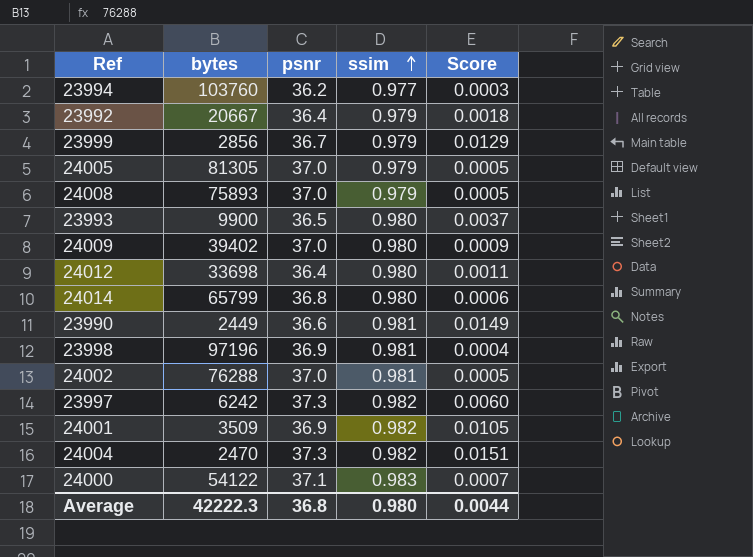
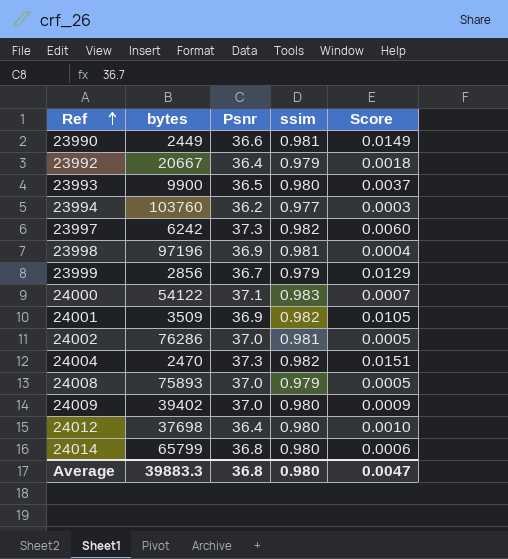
row order: ssim ascending -> Ref ascending
column name: psnr -> Psnr
row 24005: 81305 | 37.0 | 0.979 | 0.0005 -> none
24002 | bytes: 76288 -> 76286
24012 | bytes: 33698 -> 37698
24012 | Score: 0.0011 -> 0.0010
Average | bytes: 42222.3 -> 39883.3
Average | Score: 0.0044 -> 0.0047

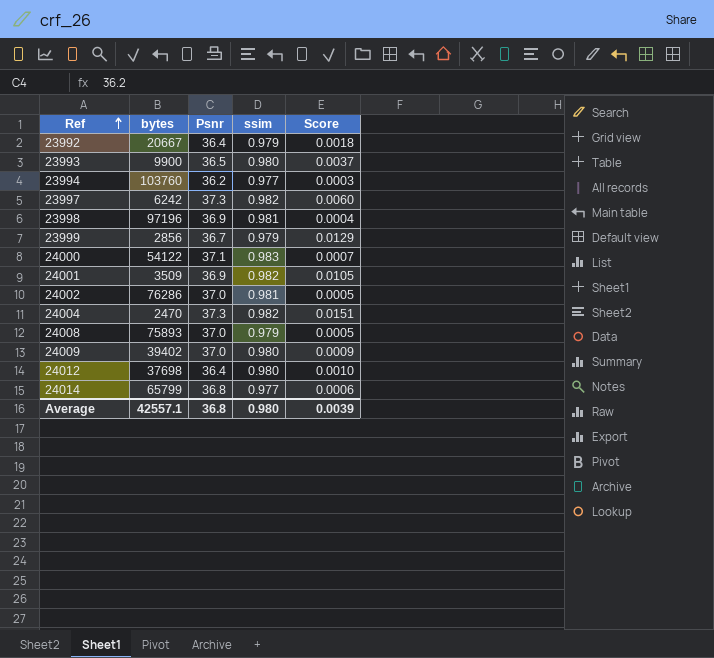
row 23990: 2449 | 36.6 | 0.981 | 0.0149 -> none
24014 | ssim: 0.980 -> 0.977
Average | bytes: 39883.3 -> 42557.1
Average | Score: 0.0047 -> 0.0039

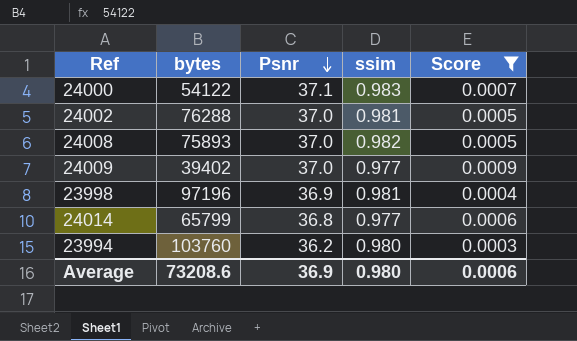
filter: none -> Score <= 0.0009
row order: Ref ascending -> Psnr descending
24002 | bytes: 76286 -> 76288
24008 | ssim: 0.979 -> 0.982
24009 | ssim: 0.980 -> 0.977
23994 | ssim: 0.977 -> 0.980
Average | bytes: 42557.1 -> 73208.6
Average | Psnr: 36.8 -> 36.9
Average | Score: 0.0039 -> 0.0006

